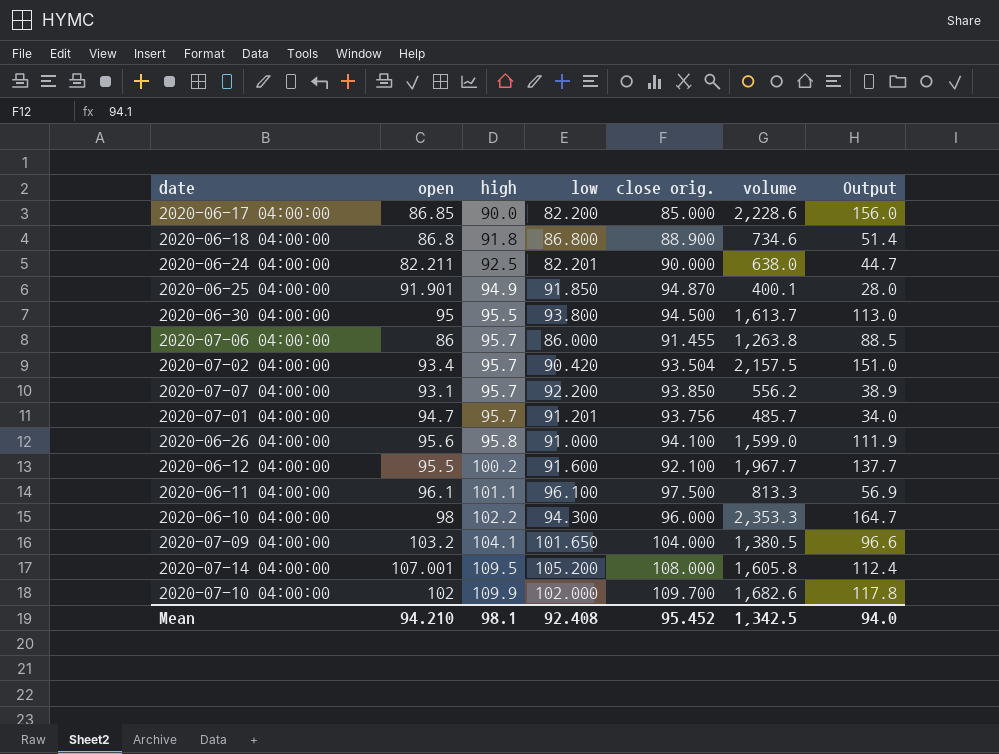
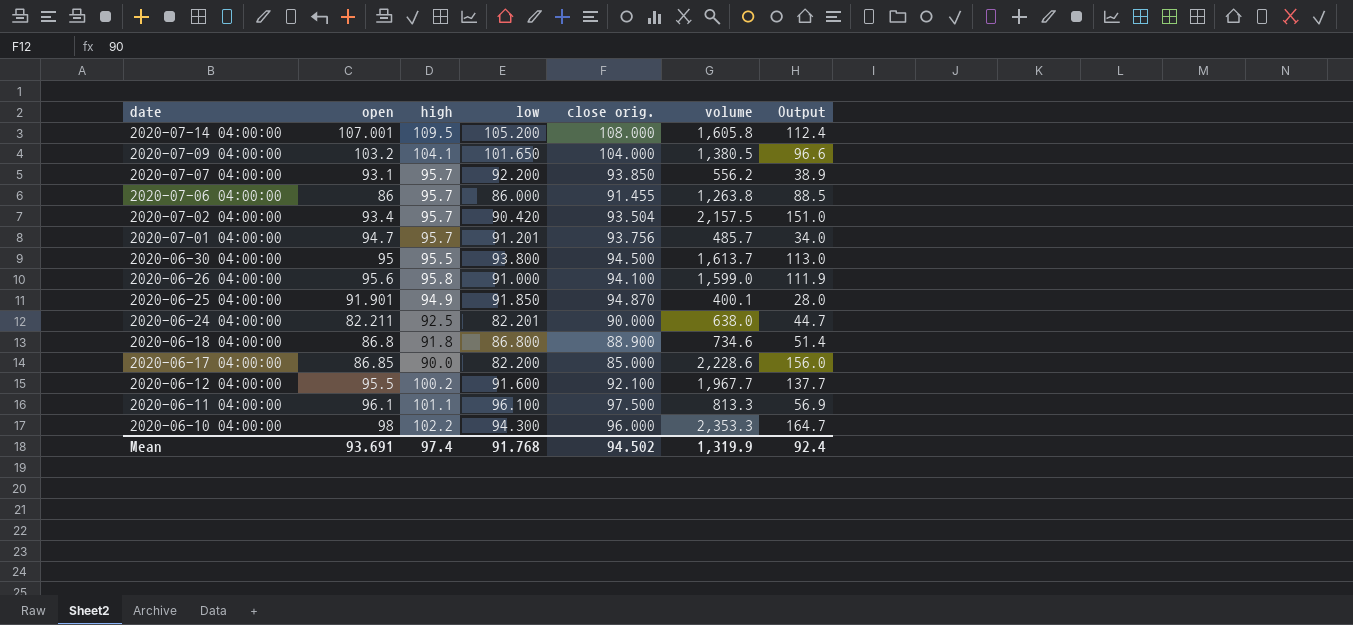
row order: high ascending -> date descending
row 2020-07-10 04:00:00: 102 | 109.9 | 102.000 | 109.700 | 1,682.6 | 117.8 -> none
Mean | open: 94.210 -> 93.691
Mean | high: 98.1 -> 97.4
Mean | low: 92.408 -> 91.768
Mean | close orig.: 95.452 -> 94.502
Mean | volume: 1,342.5 -> 1,319.9
Mean | Output: 94.0 -> 92.4

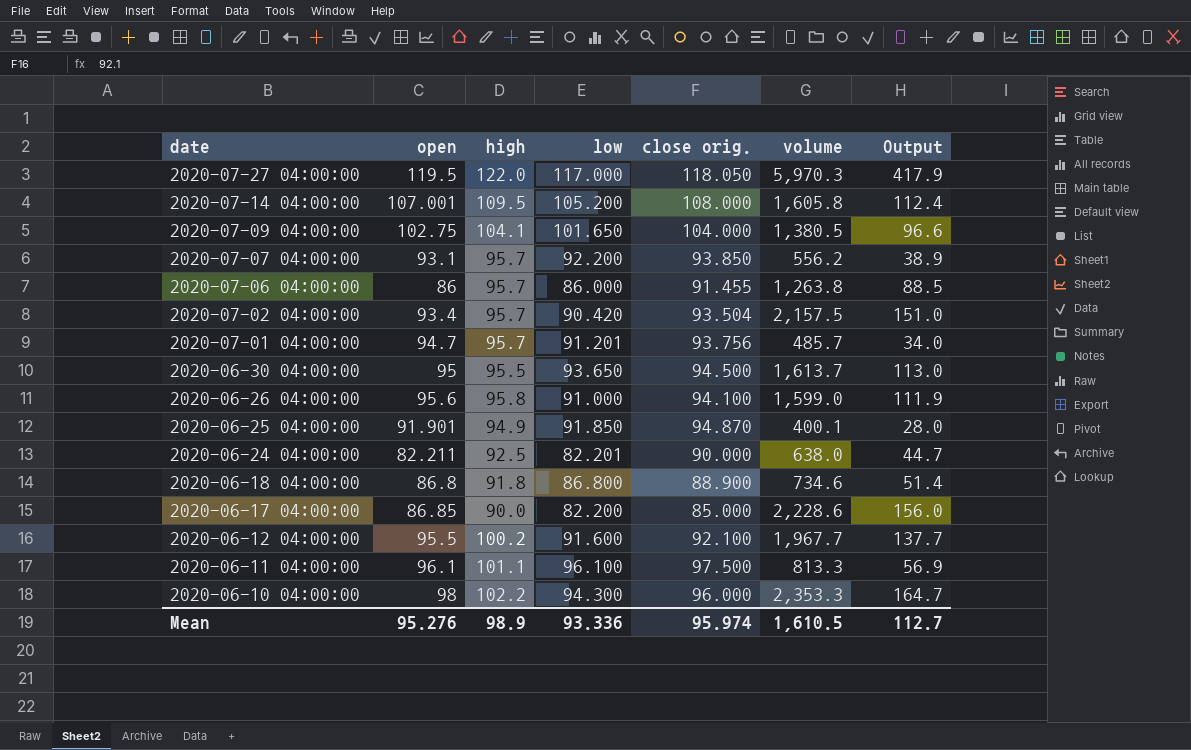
row 2020-07-27 04:00:00: none -> 119.5 | 122.0 | 117.000 | 118.050 | 5,970.3 | 417.9
2020-07-09 04:00:00 | open: 103.2 -> 102.75
2020-06-30 04:00:00 | low: 93.800 -> 93.650
Mean | open: 93.691 -> 95.276
Mean | high: 97.4 -> 98.9
Mean | low: 91.768 -> 93.336
Mean | close orig.: 94.502 -> 95.974
Mean | volume: 1,319.9 -> 1,610.5
Mean | Output: 92.4 -> 112.7

